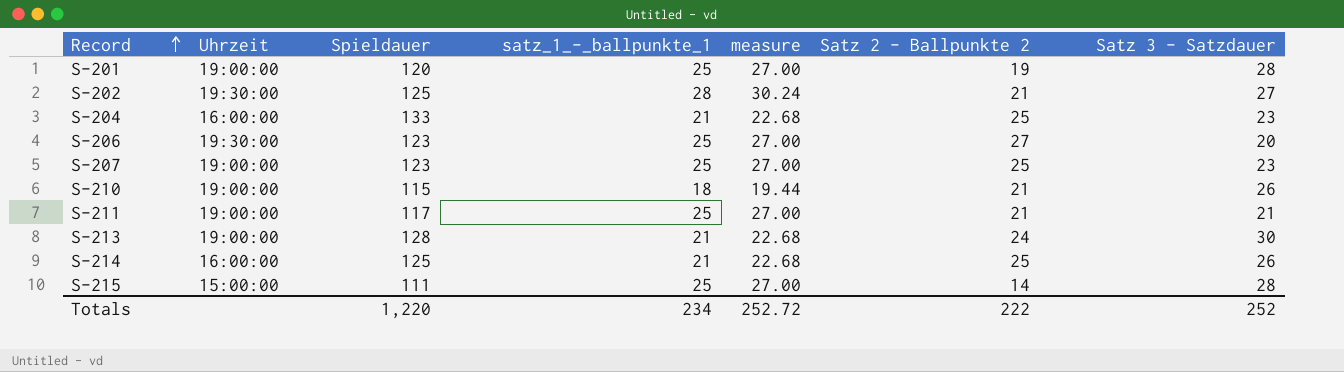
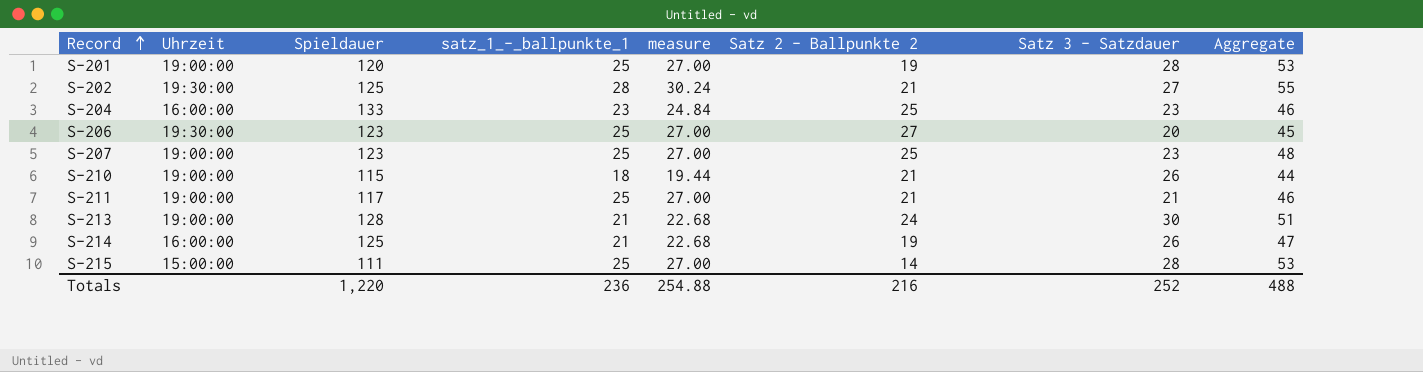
column Aggregate | formula: none -> [satz_1_-_ballpunkte_1] + [Satz 3 - Satzdauer]
S-204 | satz_1_-_ballpunkte_1: 21 -> 23
S-204 | measure: 22.68 -> 24.84
S-214 | Satz 2 - Ballpunkte 2: 25 -> 19
Totals | satz_1_-_ballpunkte_1: 234 -> 236
Totals | measure: 252.72 -> 254.88
Totals | Satz 2 - Ballpunkte 2: 222 -> 216

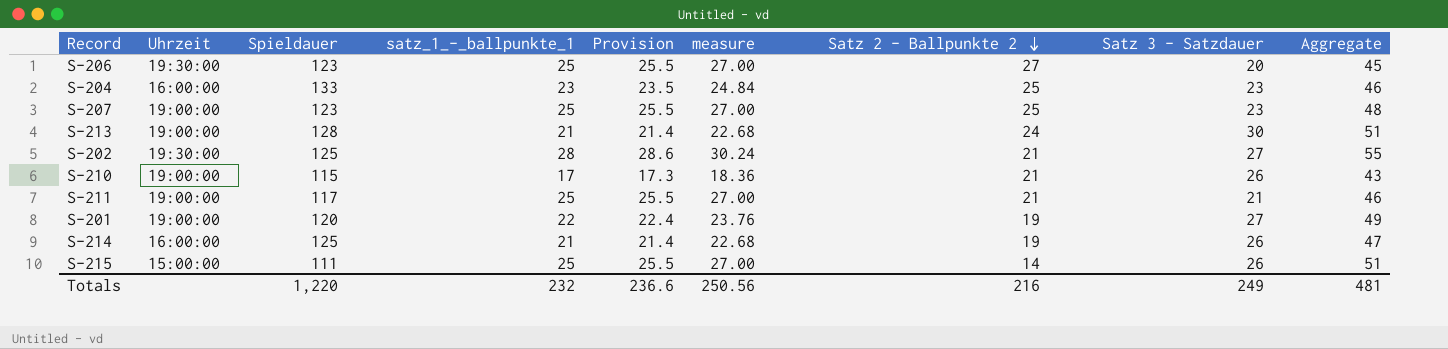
row order: Record ascending -> Satz 2 - Ballpunkte 2 descending
column Provision | formula: none -> [satz_1_-_ballpunkte_1] * 1.02
S-210 | satz_1_-_ballpunkte_1: 18 -> 17
S-210 | measure: 19.44 -> 18.36
S-210 | Aggregate: 44 -> 43
S-201 | satz_1_-_ballpunkte_1: 25 -> 22
S-201 | measure: 27.00 -> 23.76
S-201 | Satz 3 - Satzdauer: 28 -> 27
S-201 | Aggregate: 53 -> 49
S-215 | Satz 3 - Satzdauer: 28 -> 26
S-215 | Aggregate: 53 -> 51
Totals | satz_1_-_ballpunkte_1: 236 -> 232
Totals | measure: 254.88 -> 250.56
Totals | Satz 3 - Satzdauer: 252 -> 249
Totals | Aggregate: 488 -> 481

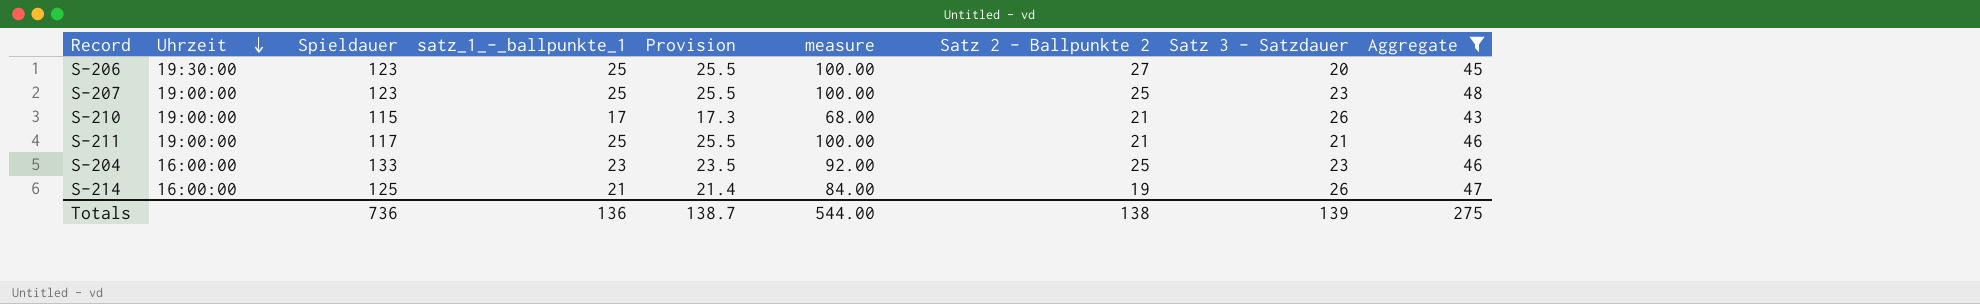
filter: none -> Aggregate <= 48
row order: Satz 2 - Ballpunkte 2 descending -> Uhrzeit descending
column measure | formula: [satz_1_-_ballpunkte_1] * 1.08 -> [satz_1_-_ballpunkte_1] * 4
Totals | Spieldauer: 1,220 -> 736
Totals | satz_1_-_ballpunkte_1: 232 -> 136
Totals | Provision: 236.6 -> 138.7
Totals | measure: 250.56 -> 544.00
Totals | Satz 2 - Ballpunkte 2: 216 -> 138
Totals | Satz 3 - Satzdauer: 249 -> 139
Totals | Aggregate: 481 -> 275

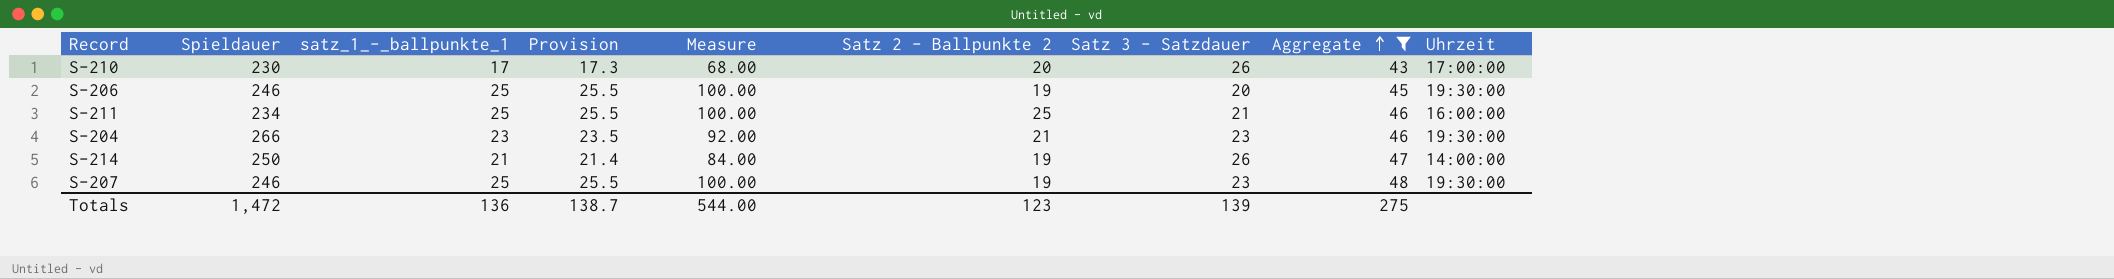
row order: Uhrzeit descending -> Aggregate ascending
column name: measure -> Measure
column Uhrzeit | position: 2 -> 9
S-210 | Spieldauer: 115 -> 230
S-210 | Satz 2 - Ballpunkte 2: 21 -> 20
S-210 | Uhrzeit: 19:00:00 -> 17:00:00
S-206 | Spieldauer: 123 -> 246
S-206 | Satz 2 - Ballpunkte 2: 27 -> 19
S-211 | Spieldauer: 117 -> 234
S-211 | Satz 2 - Ballpunkte 2: 21 -> 25
S-211 | Uhrzeit: 19:00:00 -> 16:00:00
S-204 | Spieldauer: 133 -> 266
S-204 | Satz 2 - Ballpunkte 2: 25 -> 21
S-204 | Uhrzeit: 16:00:00 -> 19:30:00
S-214 | Spieldauer: 125 -> 250
S-214 | Uhrzeit: 16:00:00 -> 14:00:00
S-207 | Spieldauer: 123 -> 246
S-207 | Satz 2 - Ballpunkte 2: 25 -> 19
S-207 | Uhrzeit: 19:00:00 -> 19:30:00
Totals | Spieldauer: 736 -> 1,472
Totals | Satz 2 - Ballpunkte 2: 138 -> 123

